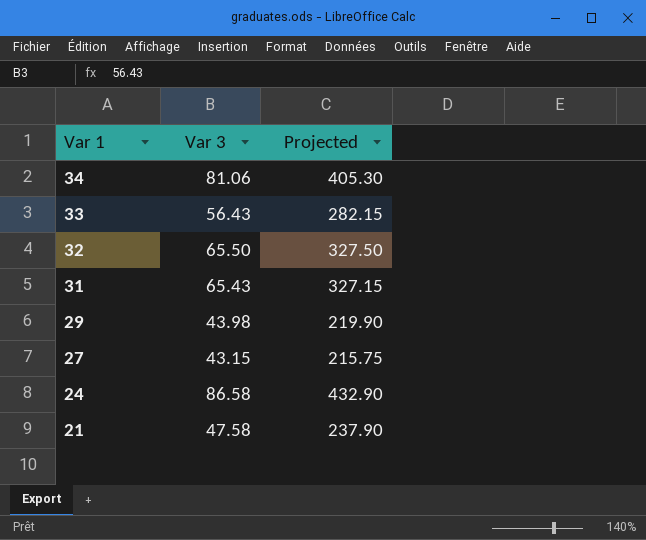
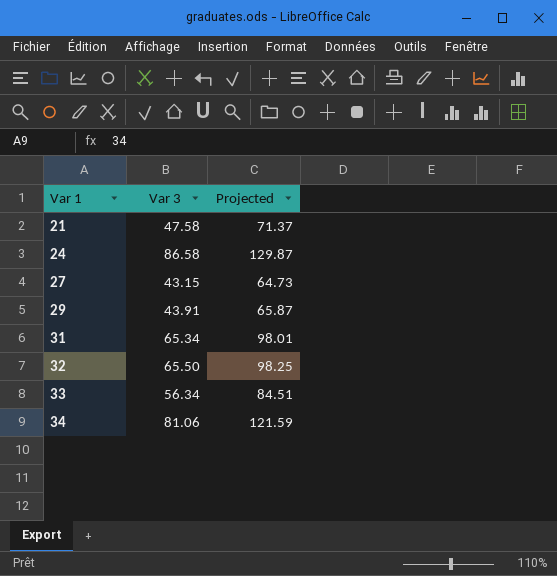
row order: Var 1 descending -> Var 1 ascending
column Projected | formula: [Var 3] * 5 -> [Var 3] * 1.5
29 | Var 3: 43.98 -> 43.91
31 | Var 3: 65.43 -> 65.34
33 | Var 3: 56.43 -> 56.34

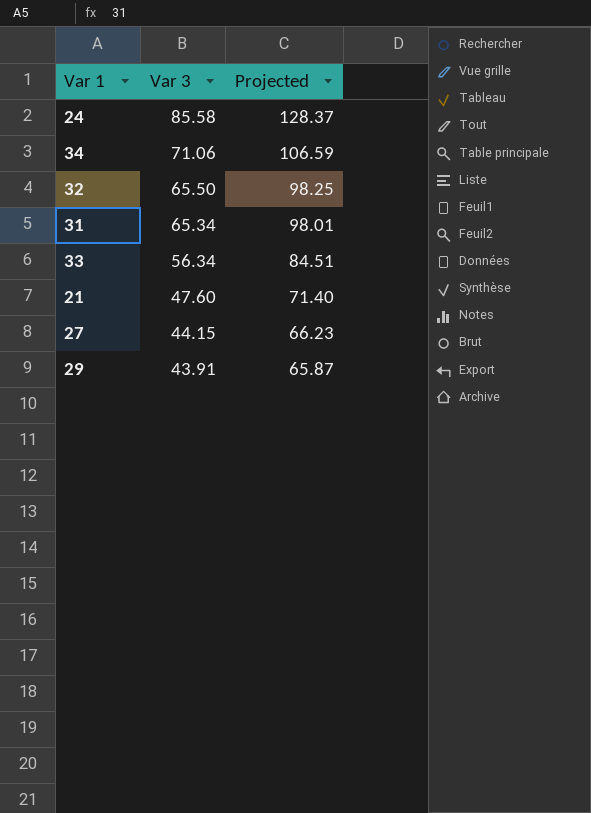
row order: Var 1 ascending -> Var 3 descending
24 | Var 3: 86.58 -> 85.58
24 | Projected: 129.87 -> 128.37
34 | Var 3: 81.06 -> 71.06
34 | Projected: 121.59 -> 106.59
21 | Var 3: 47.58 -> 47.60
21 | Projected: 71.37 -> 71.40
27 | Var 3: 43.15 -> 44.15
27 | Projected: 64.73 -> 66.23

